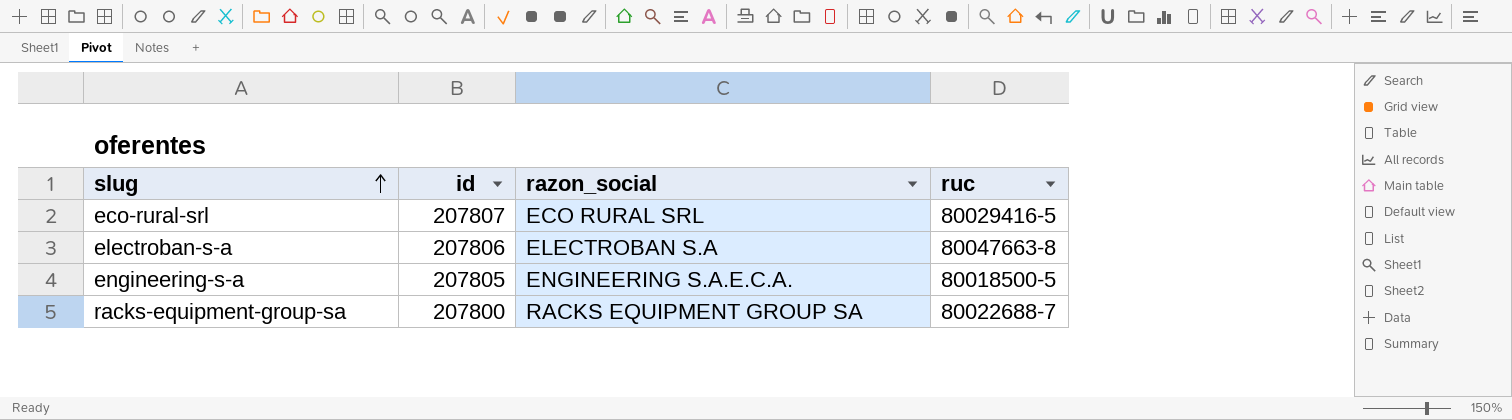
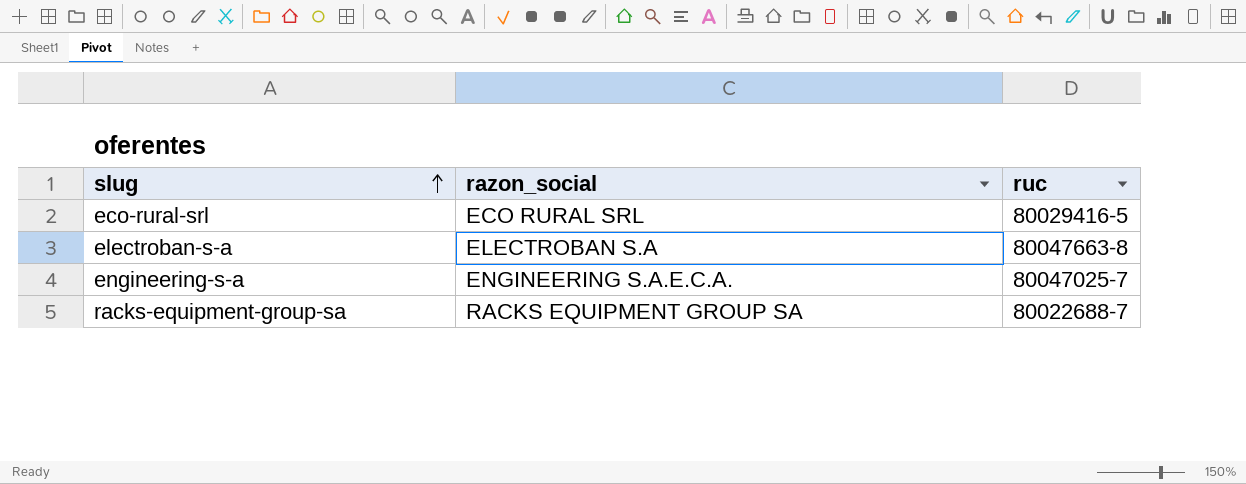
column id | position: 2 -> none
engineering-s-a | ruc: 80018500-5 -> 80047025-7

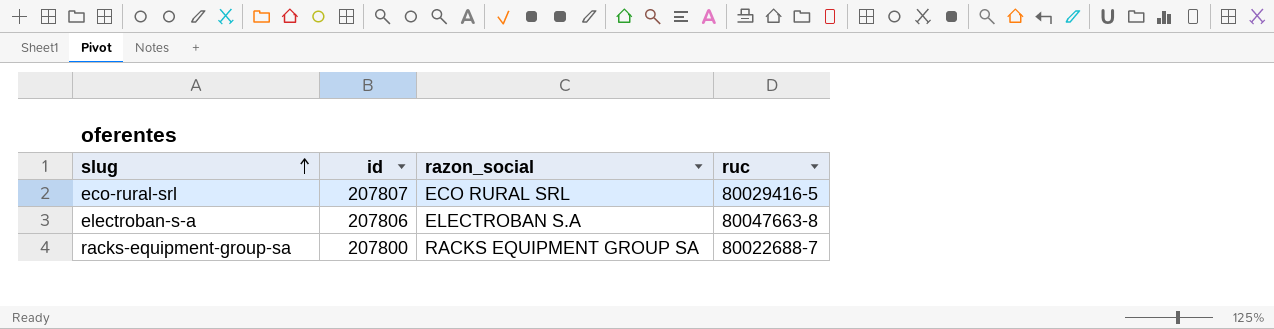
column id | position: none -> 2
row engineering-s-a: ENGINEERING S.A.E.C.A. | 80047025-7 -> none

